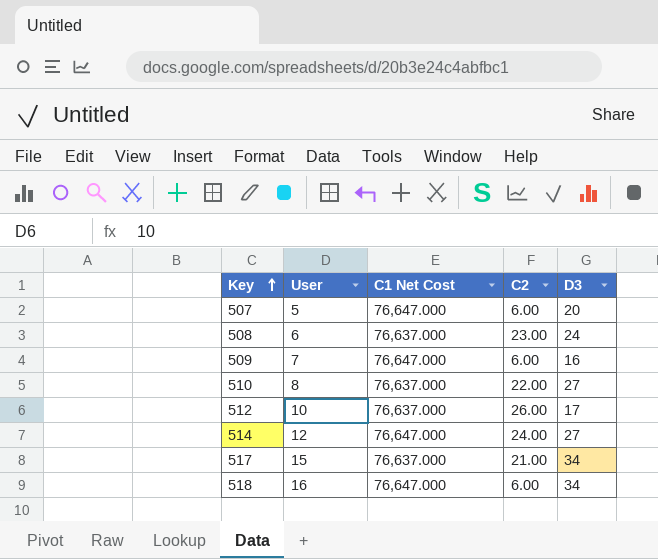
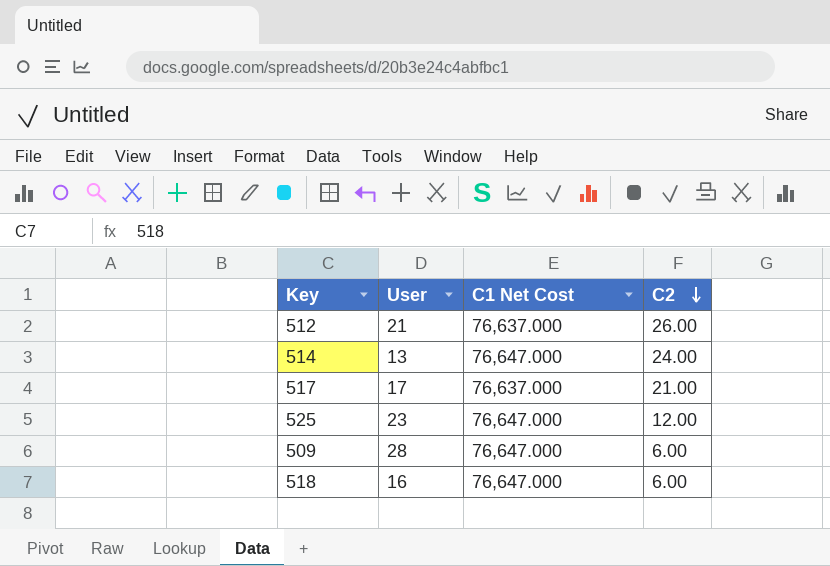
row order: Key ascending -> C2 descending
column D3 | position: 5 -> none
row 507: 5 | 76,647.000 | 6.00 | 20 -> none
row 508: 6 | 76,637.000 | 23.00 | 24 -> none
row 510: 8 | 76,637.000 | 22.00 | 27 -> none
512 | User: 10 -> 21
514 | User: 12 -> 13
517 | User: 15 -> 17
row 525: none -> 23 | 76,647.000 | 12.00
509 | User: 7 -> 28

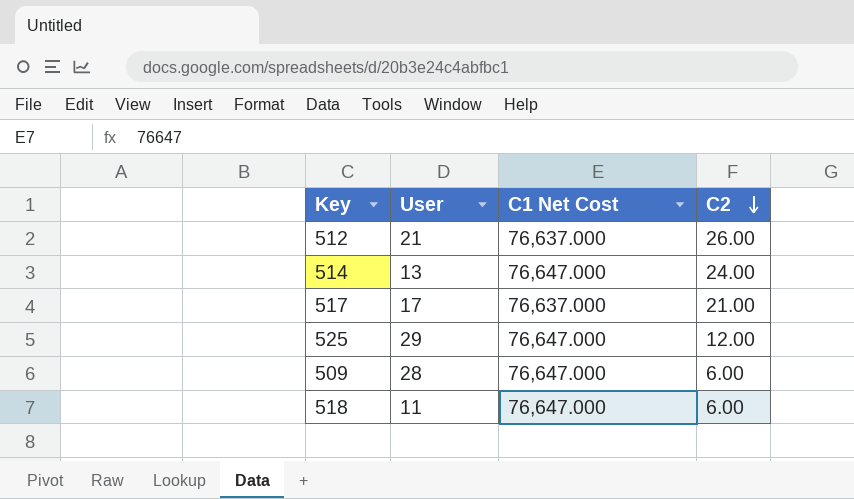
525 | User: 23 -> 29
518 | User: 16 -> 11

